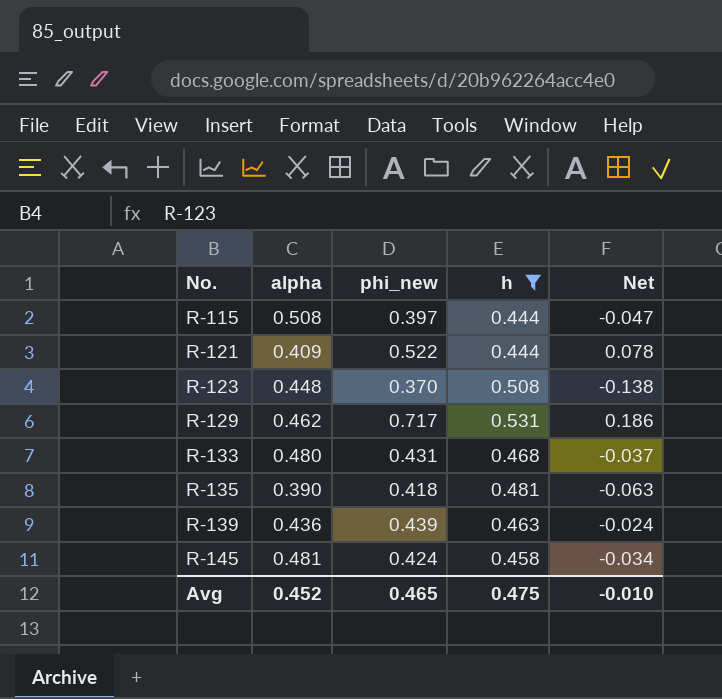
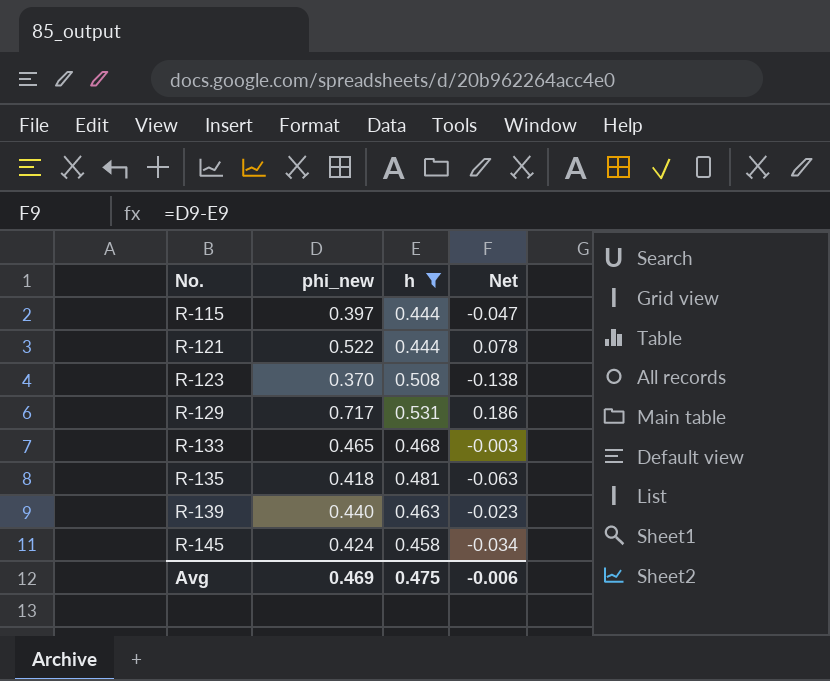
column alpha | position: 2 -> none
R-133 | phi_new: 0.431 -> 0.465
R-133 | Net: -0.037 -> -0.003
R-139 | phi_new: 0.439 -> 0.440
R-139 | Net: -0.024 -> -0.023
Avg | phi_new: 0.465 -> 0.469
Avg | Net: -0.010 -> -0.006

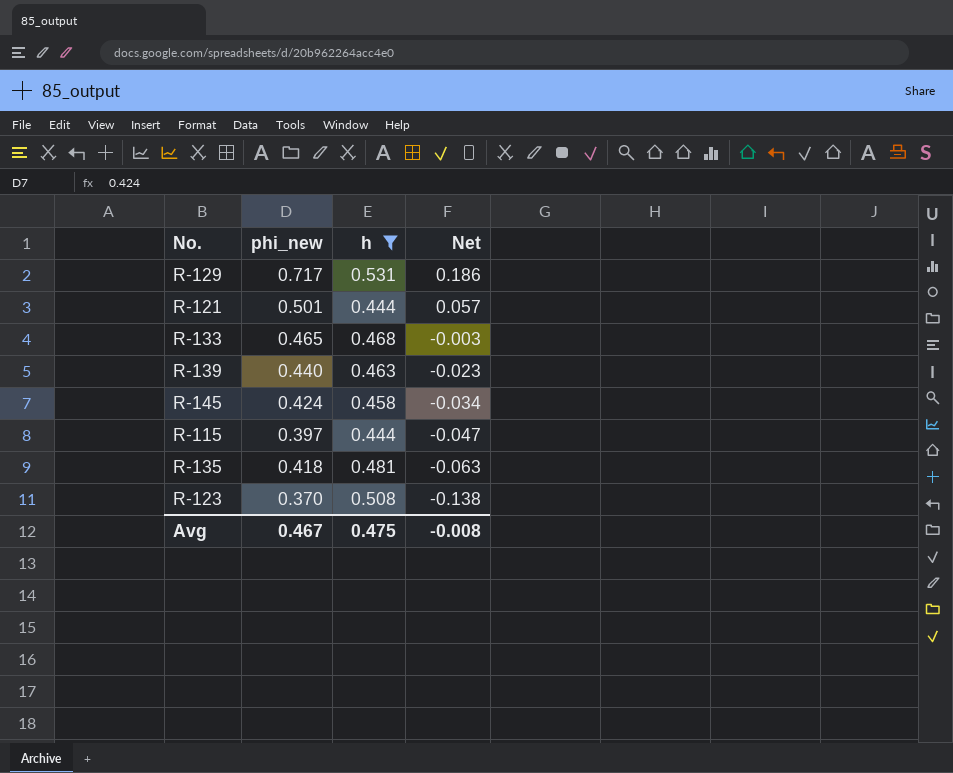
row order: No. ascending -> Net descending
R-121 | phi_new: 0.522 -> 0.501
R-121 | Net: 0.078 -> 0.057
Avg | phi_new: 0.469 -> 0.467
Avg | Net: -0.006 -> -0.008

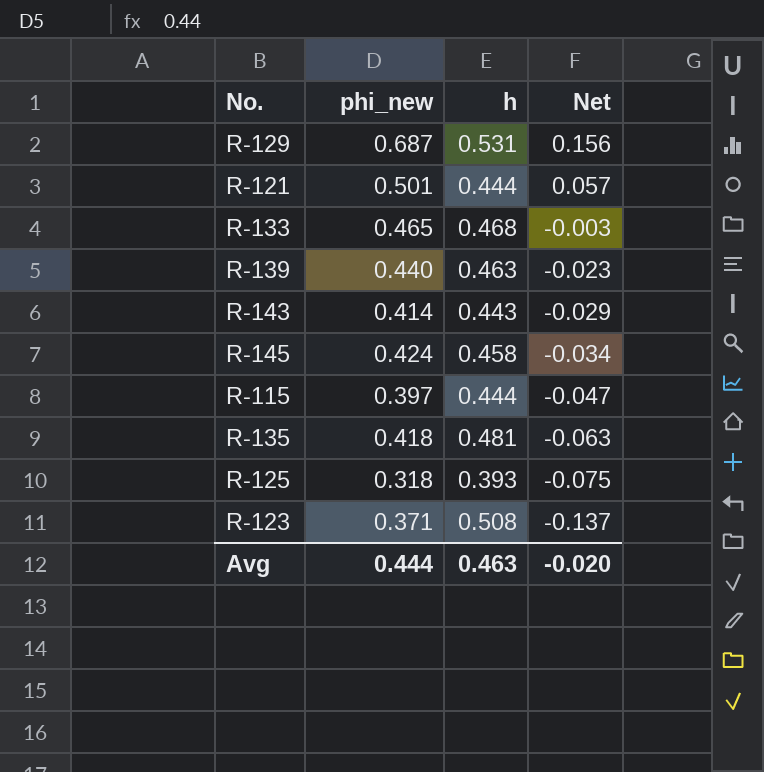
filter: h >= 0.444 -> none
R-129 | phi_new: 0.717 -> 0.687
R-129 | Net: 0.186 -> 0.156
R-123 | phi_new: 0.370 -> 0.371
R-123 | Net: -0.138 -> -0.137
Avg | phi_new: 0.467 -> 0.444
Avg | h: 0.475 -> 0.463
Avg | Net: -0.008 -> -0.020

